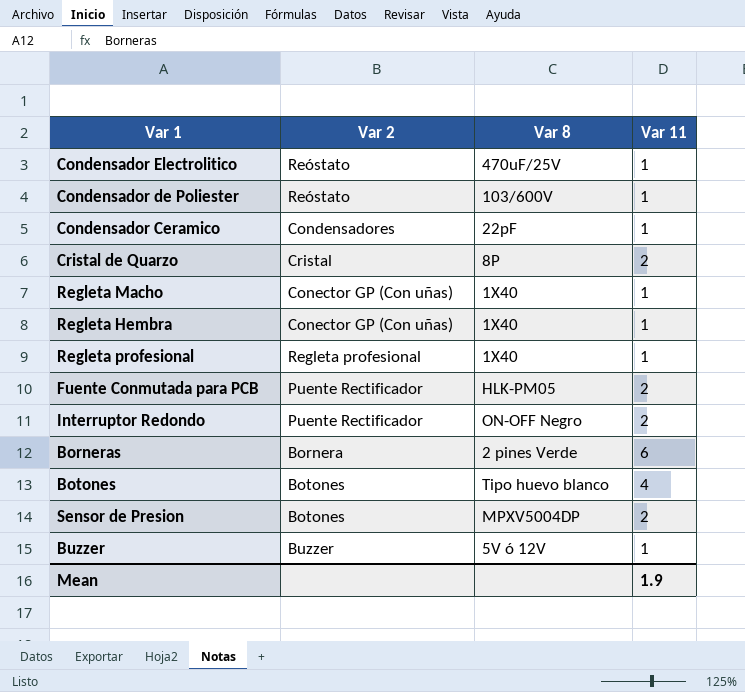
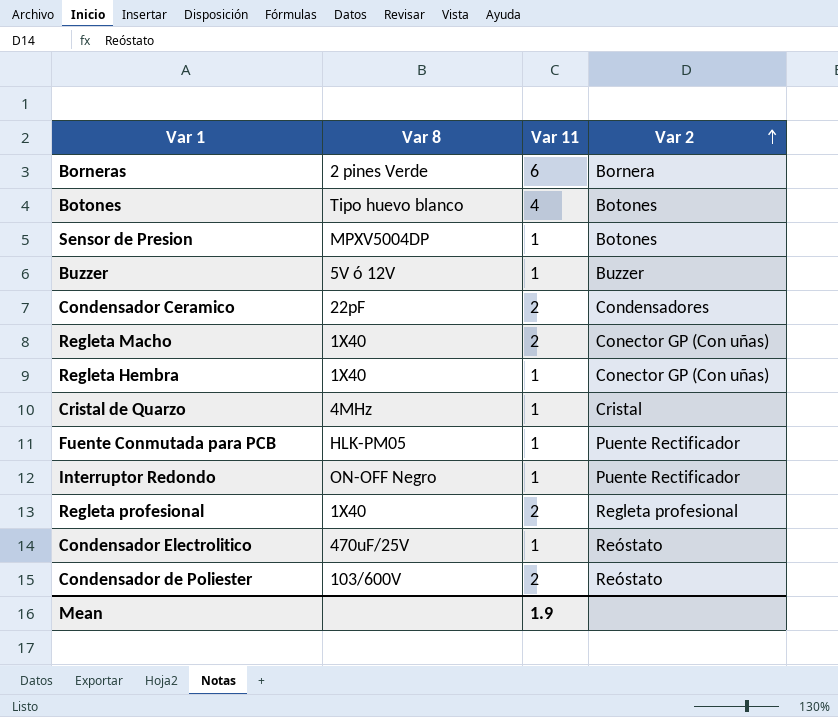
row order: none -> Var 2 ascending
column Var 2 | position: 2 -> 4
Sensor de Presion | Var 11: 2 -> 1
Condensador Ceramico | Var 11: 1 -> 2
Regleta Macho | Var 11: 1 -> 2
Cristal de Quarzo | Var 8: 8P -> 4MHz
Cristal de Quarzo | Var 11: 2 -> 1
Fuente Conmutada para PCB | Var 11: 2 -> 1
Interruptor Redondo | Var 11: 2 -> 1
Regleta profesional | Var 11: 1 -> 2
Condensador de Poliester | Var 11: 1 -> 2

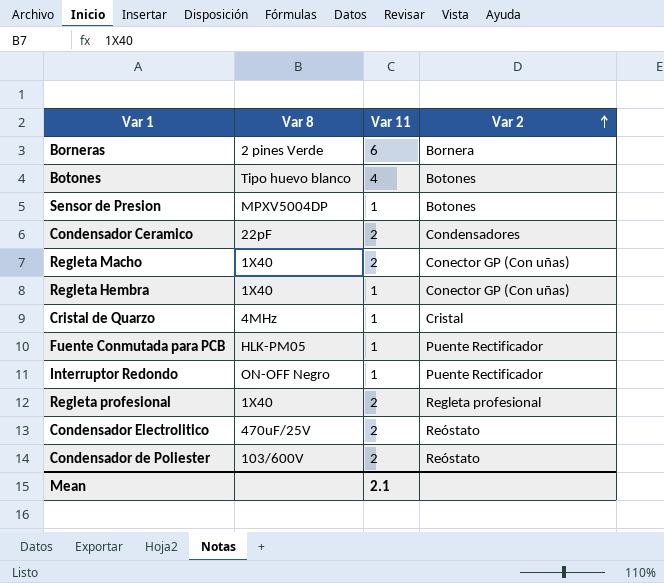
row Buzzer: 5V ó 12V | 1 | Buzzer -> none
Condensador Electrolitico | Var 11: 1 -> 2
Mean | Var 11: 1.9 -> 2.1

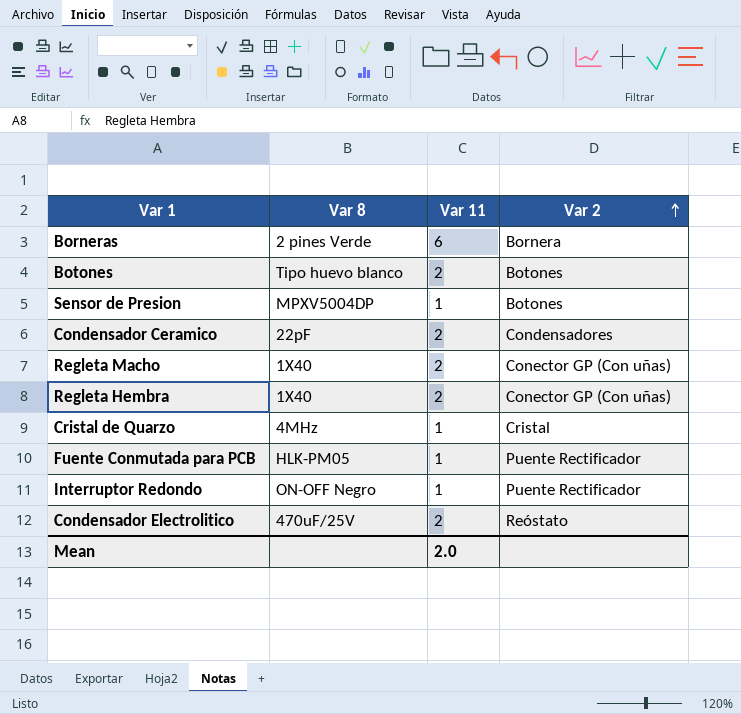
row Regleta profesional: 1X40 | 2 | Regleta profesional -> none
row Condensador de Poliester: 103/600V | 2 | Reóstato -> none
Botones | Var 11: 4 -> 2
Regleta Hembra | Var 11: 1 -> 2
Mean | Var 11: 2.1 -> 2.0

